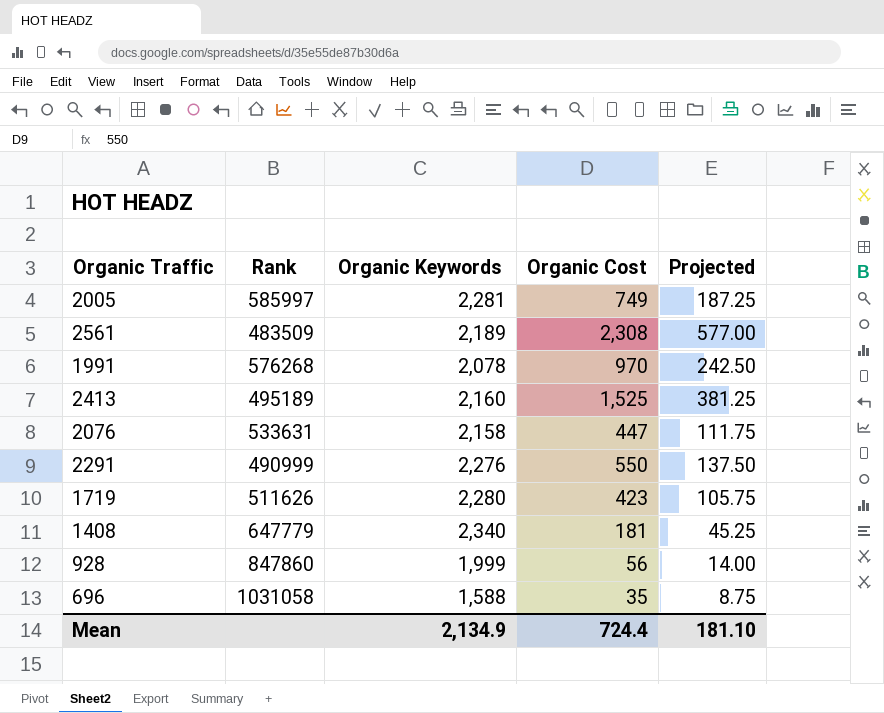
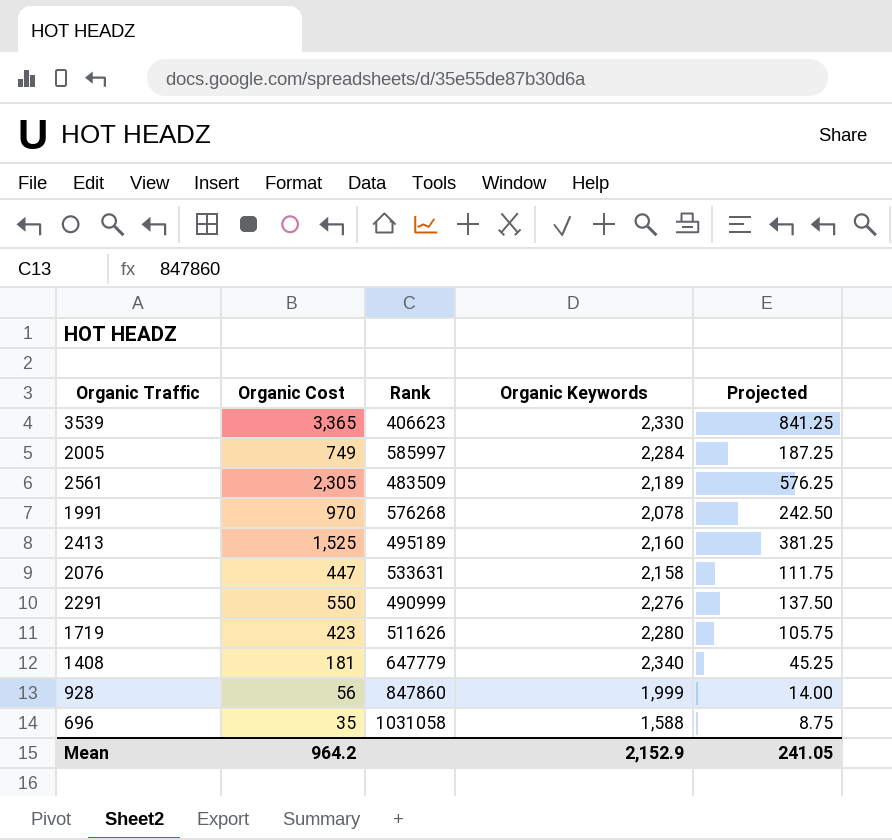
column Organic Cost | position: 4 -> 2
row 3539: none -> 3,365 | 406623 | 2,330 | 841.25
2005 | Organic Keywords: 2,281 -> 2,284
2561 | Organic Cost: 2,308 -> 2,305
2561 | Projected: 577.00 -> 576.25
Mean | Organic Cost: 724.4 -> 964.2
Mean | Organic Keywords: 2,134.9 -> 2,152.9
Mean | Projected: 181.10 -> 241.05

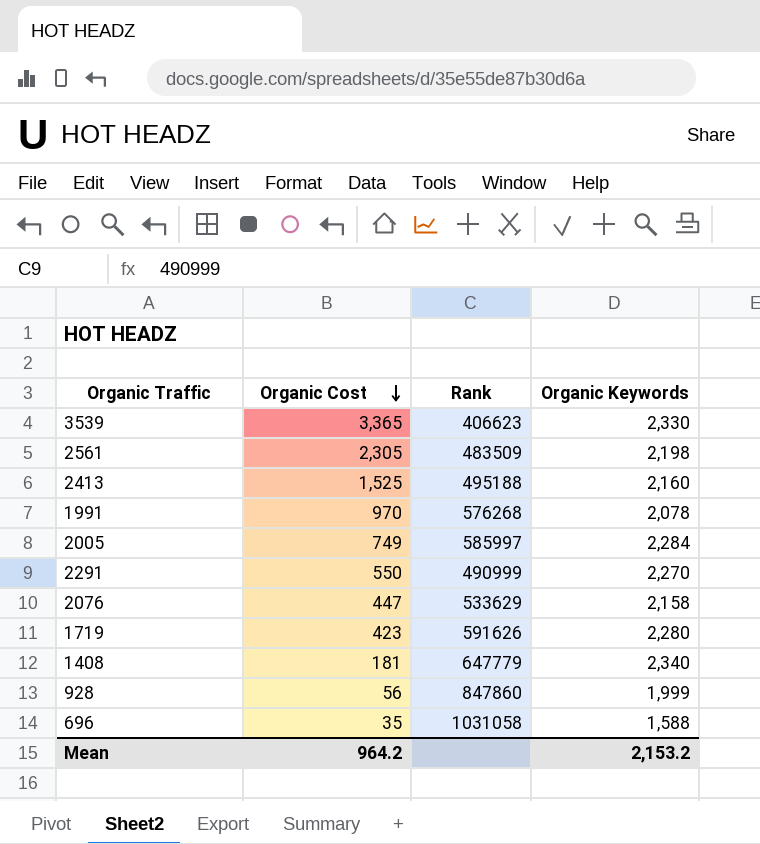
row order: none -> Organic Cost descending
column Projected | formula: [Organic Cost] * 0.25 -> none
2561 | Organic Keywords: 2,189 -> 2,198
2413 | Rank: 495189 -> 495188
2291 | Organic Keywords: 2,276 -> 2,270
2076 | Rank: 533631 -> 533629
1719 | Rank: 511626 -> 591626
Mean | Organic Keywords: 2,152.9 -> 2,153.2

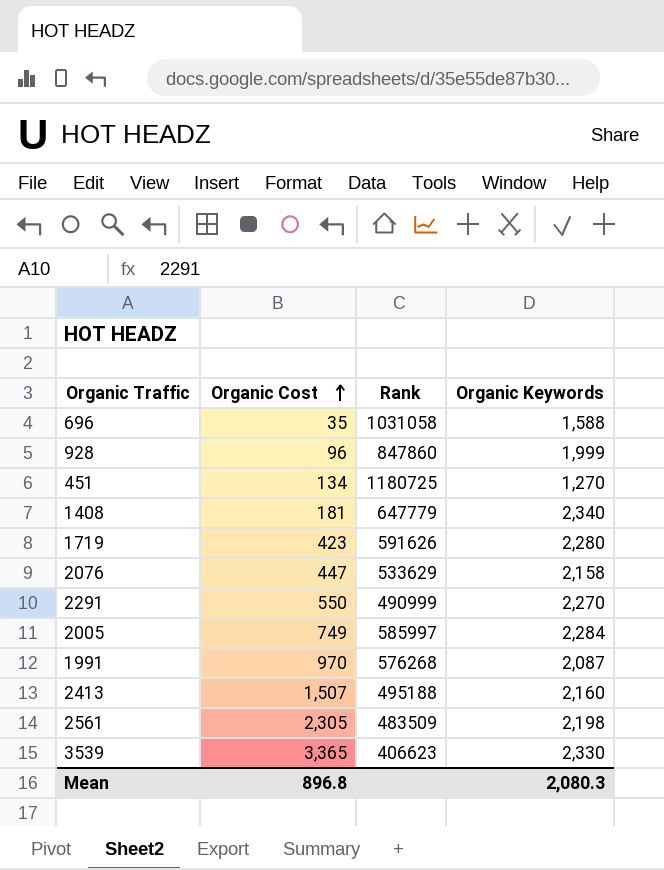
row order: Organic Cost descending -> Organic Cost ascending
928 | Organic Cost: 56 -> 96
row 451: none -> 134 | 1180725 | 1,270
1991 | Organic Keywords: 2,078 -> 2,087
2413 | Organic Cost: 1,525 -> 1,507
Mean | Organic Cost: 964.2 -> 896.8
Mean | Organic Keywords: 2,153.2 -> 2,080.3

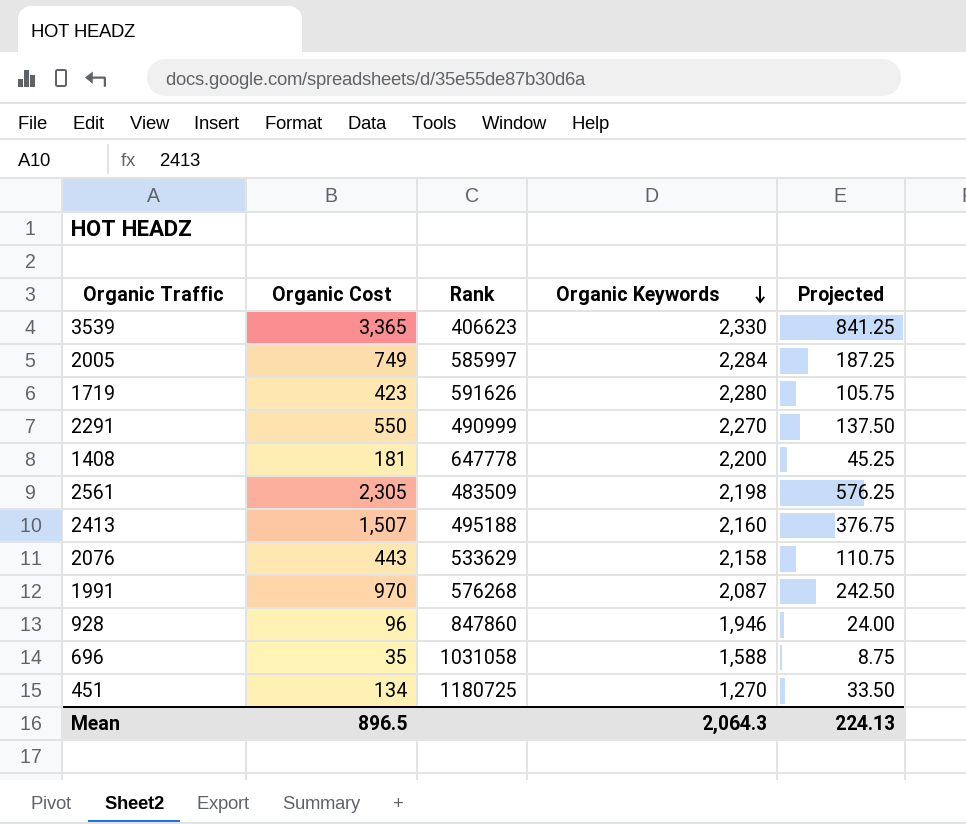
row order: Organic Cost ascending -> Organic Keywords descending
column Projected | formula: none -> [Organic Cost] * 0.25
1408 | Rank: 647779 -> 647778
1408 | Organic Keywords: 2,340 -> 2,200
2076 | Organic Cost: 447 -> 443
928 | Organic Keywords: 1,999 -> 1,946
Mean | Organic Cost: 896.8 -> 896.5
Mean | Organic Keywords: 2,080.3 -> 2,064.3

